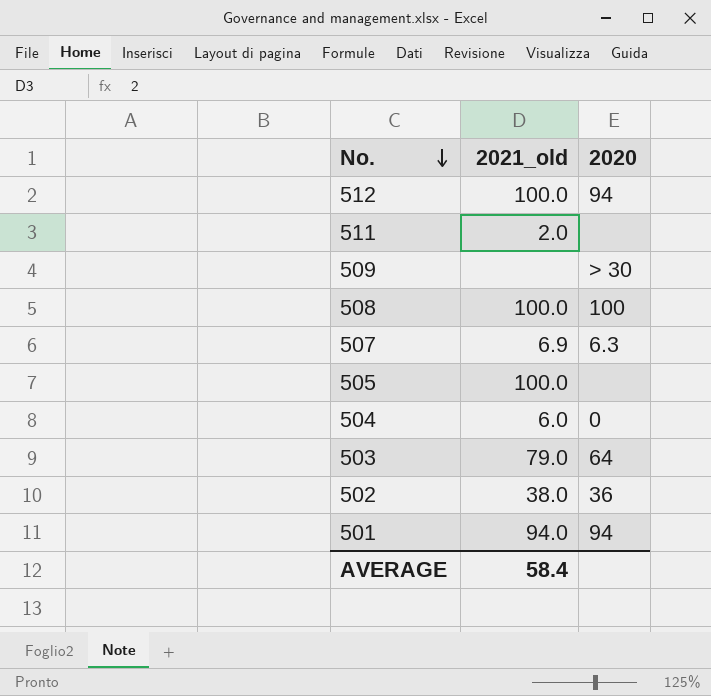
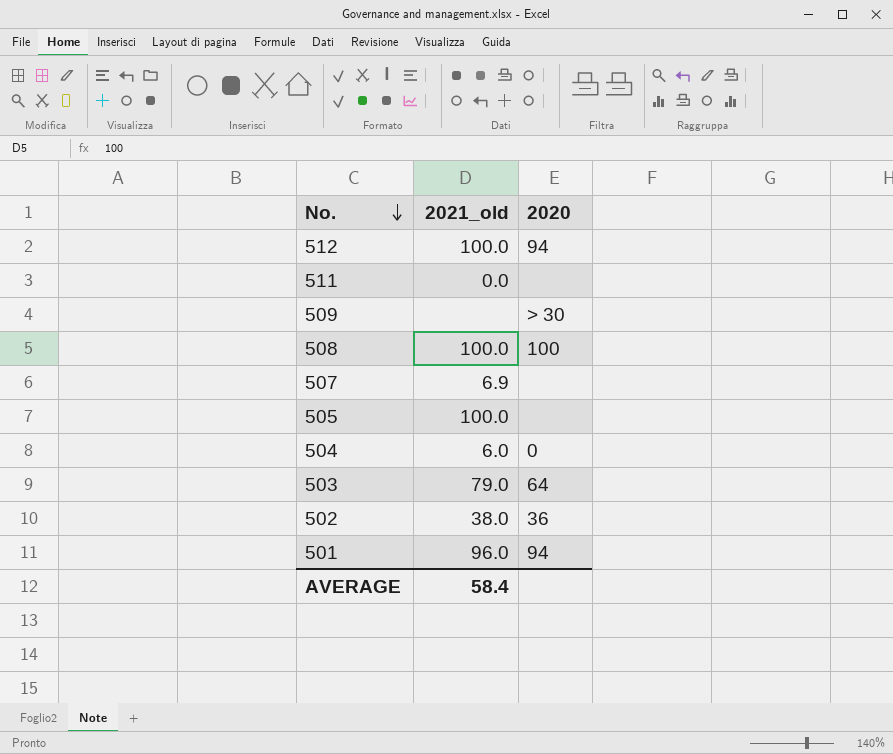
511 | 2021_old: 2.0 -> 0.0
507 | 2020: 6.3 -> none
501 | 2021_old: 94.0 -> 96.0

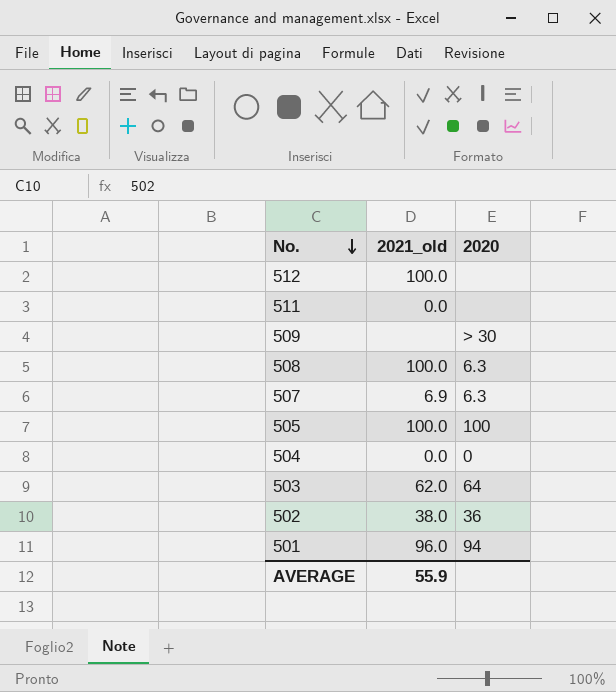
512 | 2020: 94 -> none
508 | 2020: 100 -> 6.3
507 | 2020: none -> 6.3
505 | 2020: none -> 100
504 | 2021_old: 6.0 -> 0.0
503 | 2021_old: 79.0 -> 62.0
AVERAGE | 2021_old: 58.4 -> 55.9

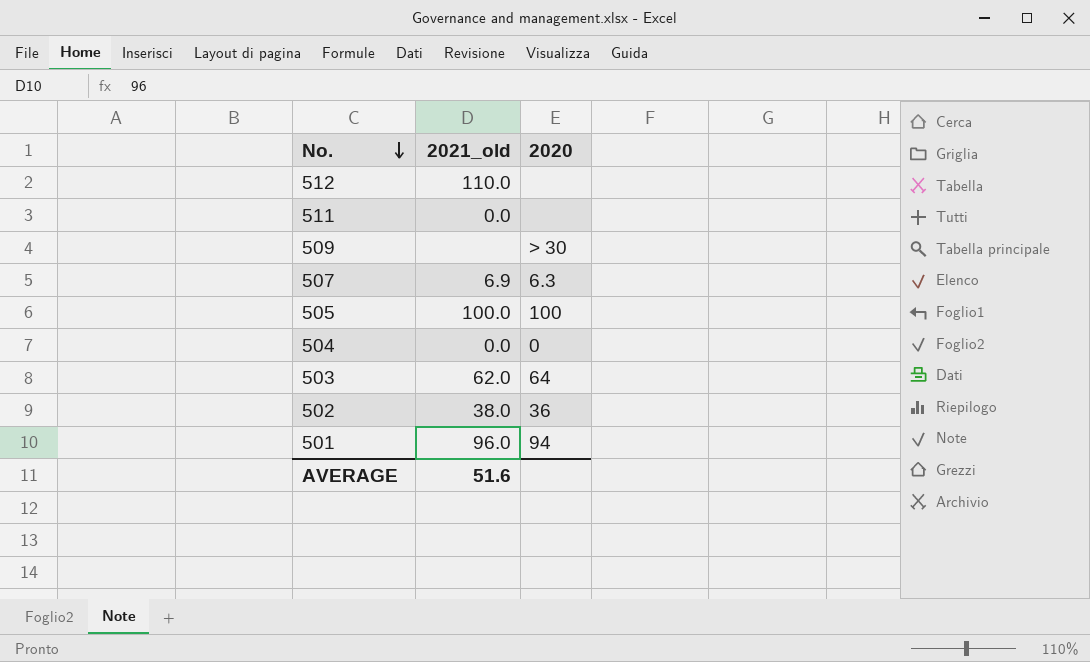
row 508: 100.0 | 6.3 -> none
512 | 2021_old: 100.0 -> 110.0
AVERAGE | 2021_old: 55.9 -> 51.6

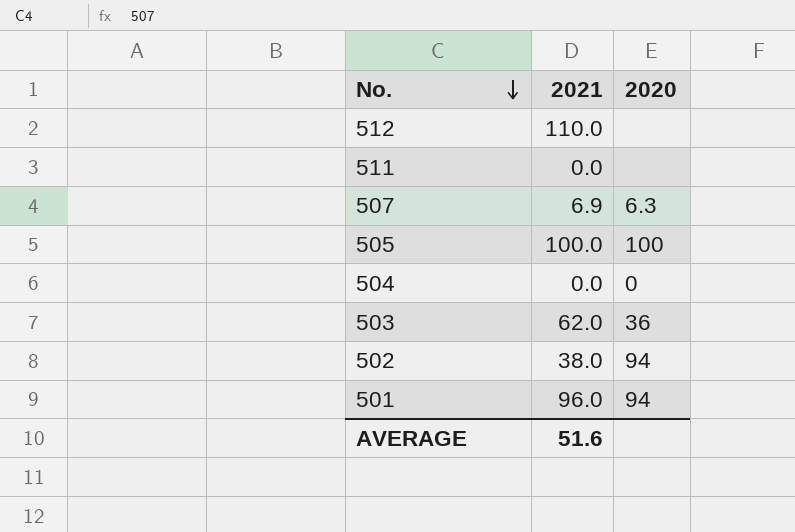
column name: 2021_old -> 2021
row 509: none | > 30 -> none
503 | 2020: 64 -> 36
502 | 2020: 36 -> 94

